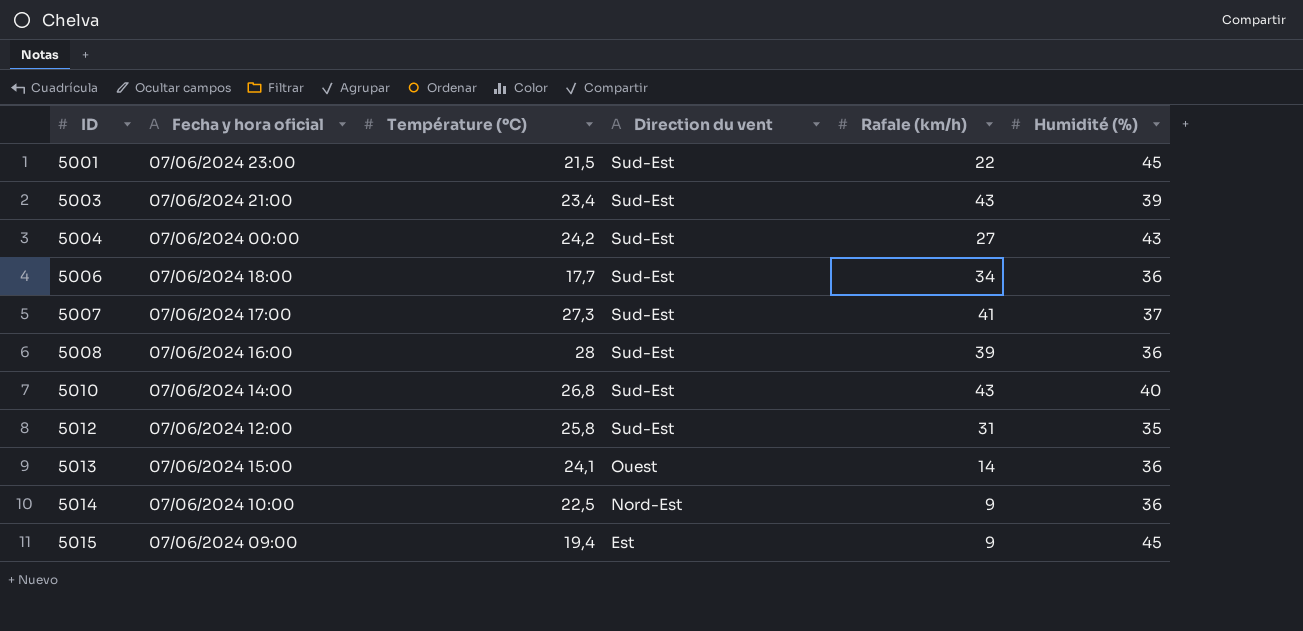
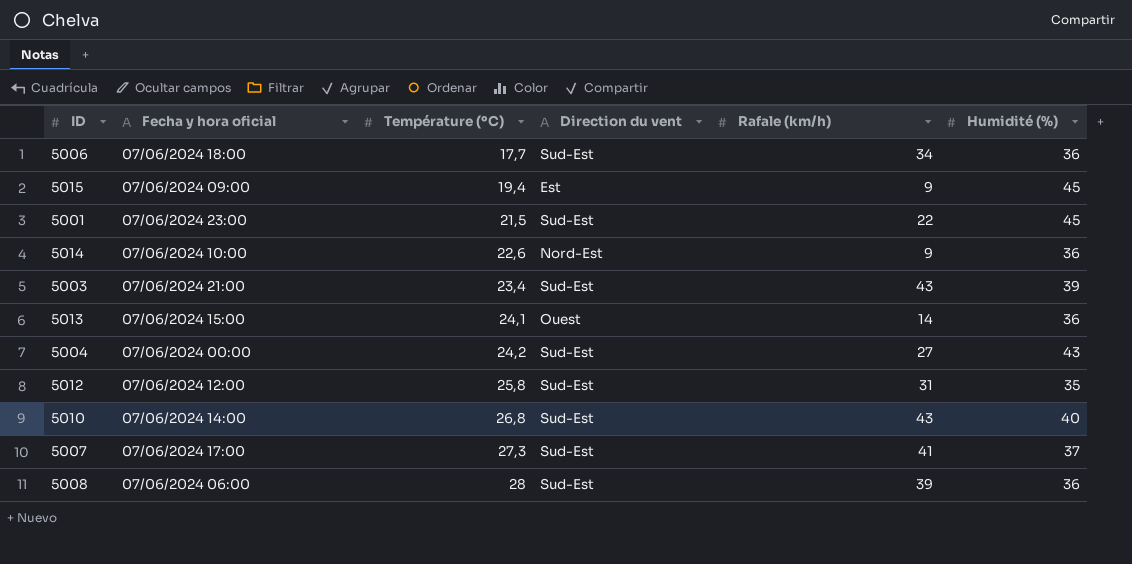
row order: ID ascending -> Température (ºC) ascending
5014 | Température (ºC): 22,5 -> 22,6
5008 | Fecha y hora oficial: 07/06/2024 16:00 -> 07/06/2024 06:00

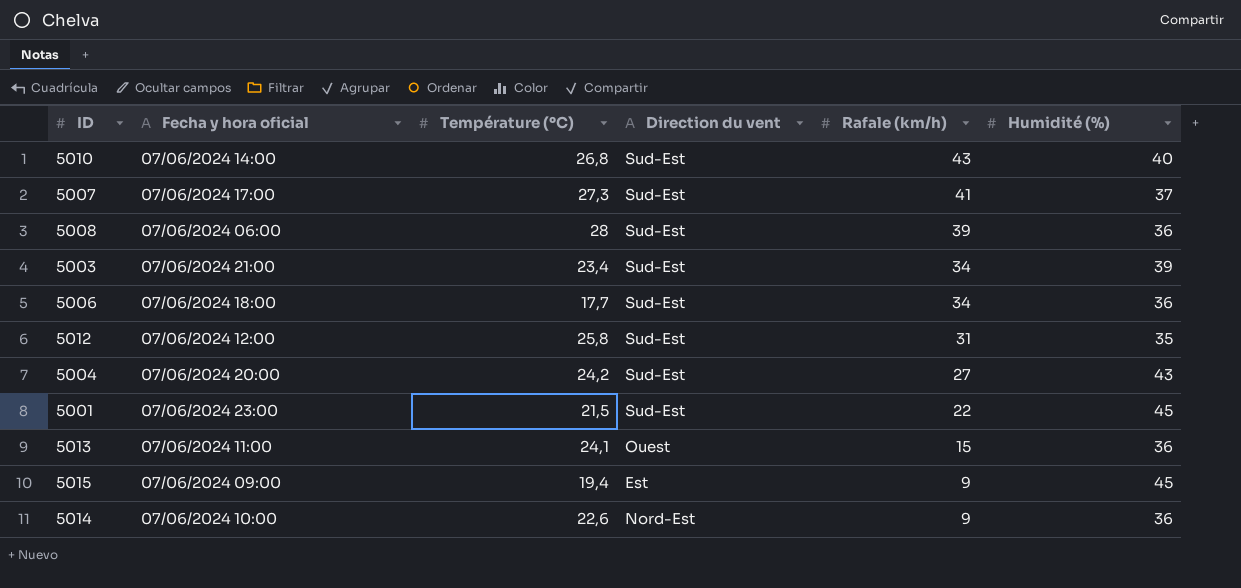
row order: Température (ºC) ascending -> Rafale (km/h) descending
5003 | Rafale (km/h): 43 -> 34
5004 | Fecha y hora oficial: 07/06/2024 00:00 -> 07/06/2024 20:00
5013 | Fecha y hora oficial: 07/06/2024 15:00 -> 07/06/2024 11:00
5013 | Rafale (km/h): 14 -> 15

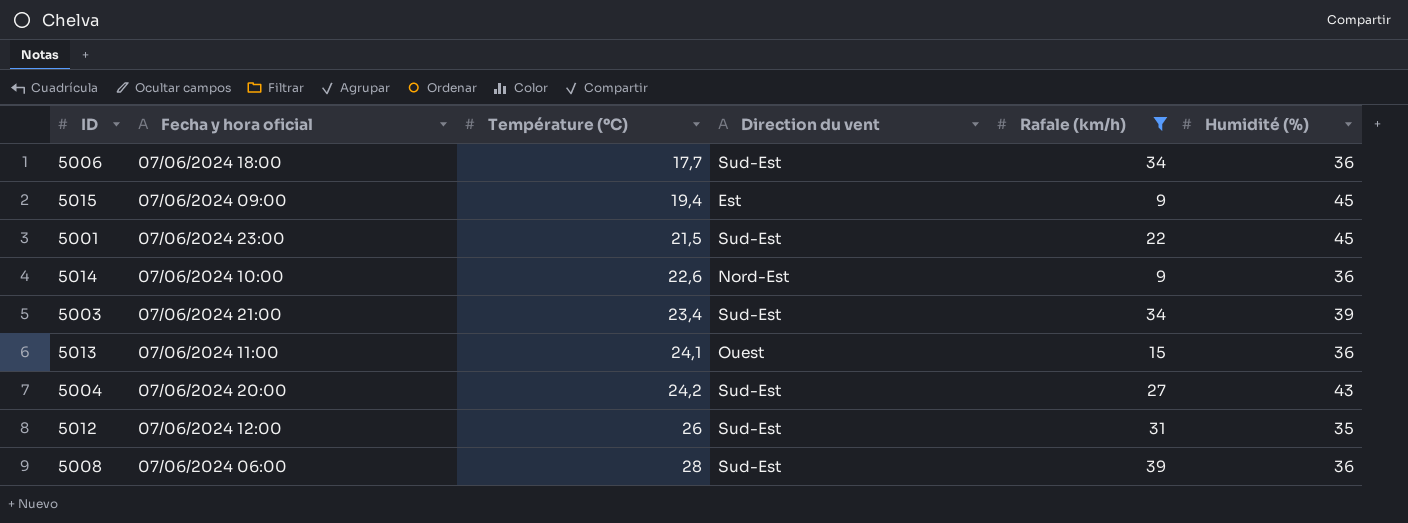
filter: none -> Rafale (km/h) <= 39
row order: Rafale (km/h) descending -> Température (ºC) ascending
5012 | Température (ºC): 25,8 -> 26

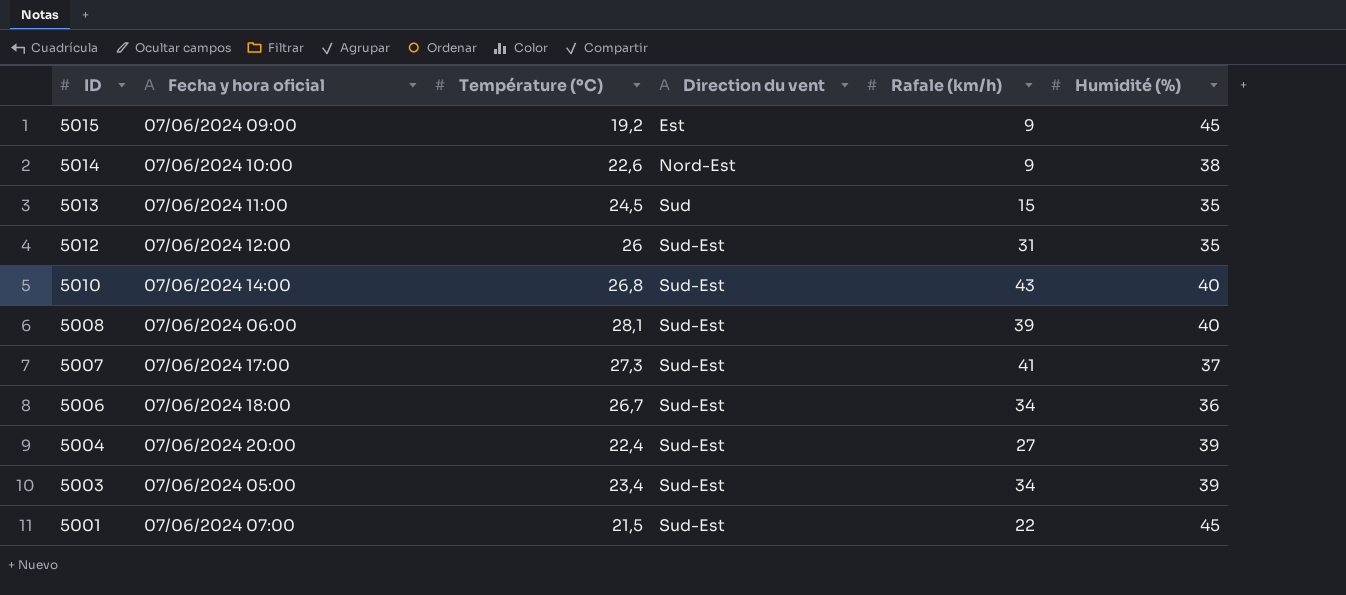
filter: Rafale (km/h) <= 39 -> none
row order: Température (ºC) ascending -> ID descending
5015 | Température (ºC): 19,4 -> 19,2
5014 | Humidité (%): 36 -> 38
5013 | Température (ºC): 24,1 -> 24,5
5013 | Direction du vent: Ouest -> Sud
5013 | Humidité (%): 36 -> 35
5008 | Température (ºC): 28 -> 28,1
5008 | Humidité (%): 36 -> 40
5006 | Température (ºC): 17,7 -> 26,7
5004 | Température (ºC): 24,2 -> 22,4
5004 | Humidité (%): 43 -> 39
5003 | Fecha y hora oficial: 07/06/2024 21:00 -> 07/06/2024 05:00
5001 | Fecha y hora oficial: 07/06/2024 23:00 -> 07/06/2024 07:00

